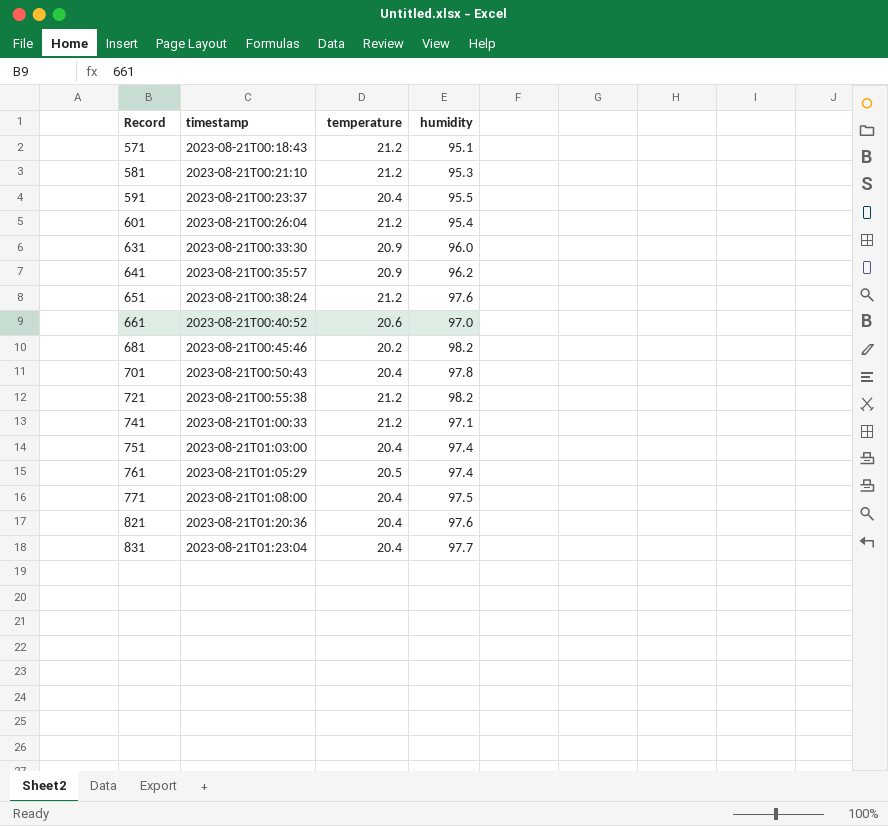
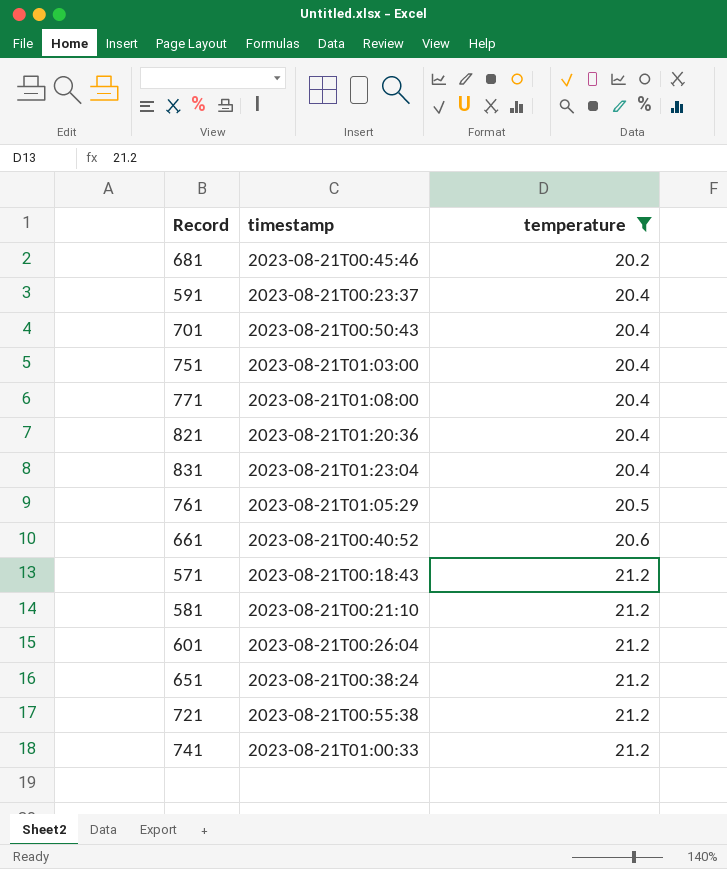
filter: none -> temperature != 20.9
row order: Record ascending -> temperature ascending
column humidity | position: 4 -> none

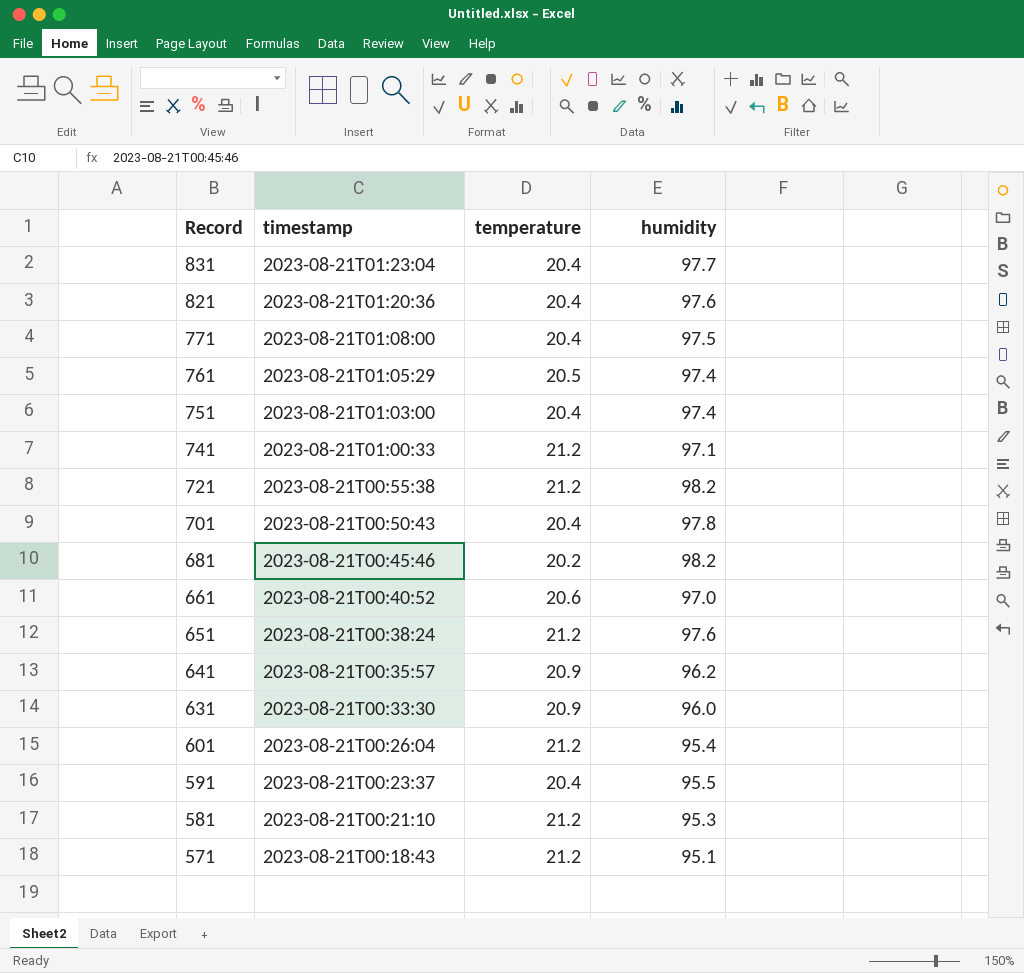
filter: temperature != 20.9 -> none
row order: temperature ascending -> Record descending
column humidity | position: none -> 4

